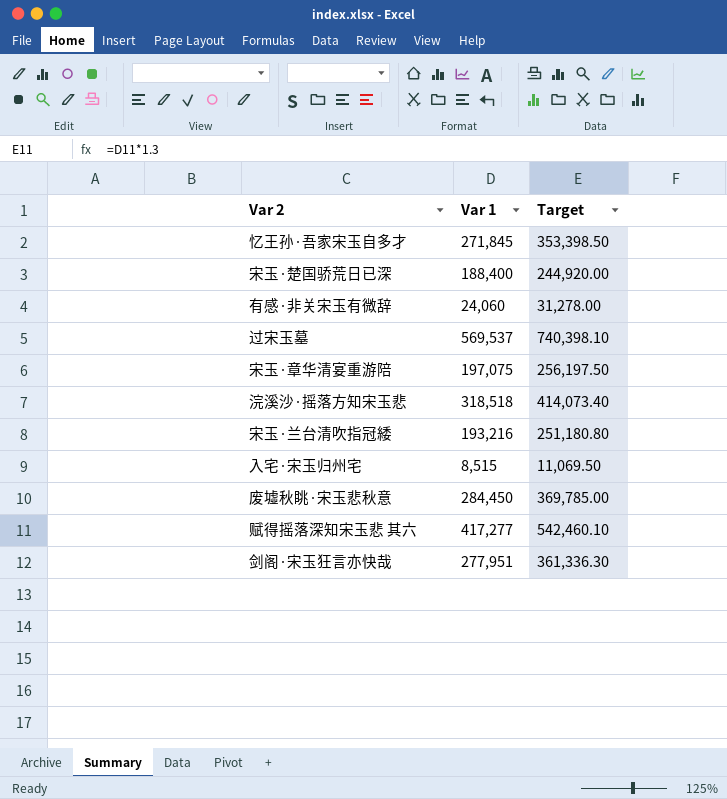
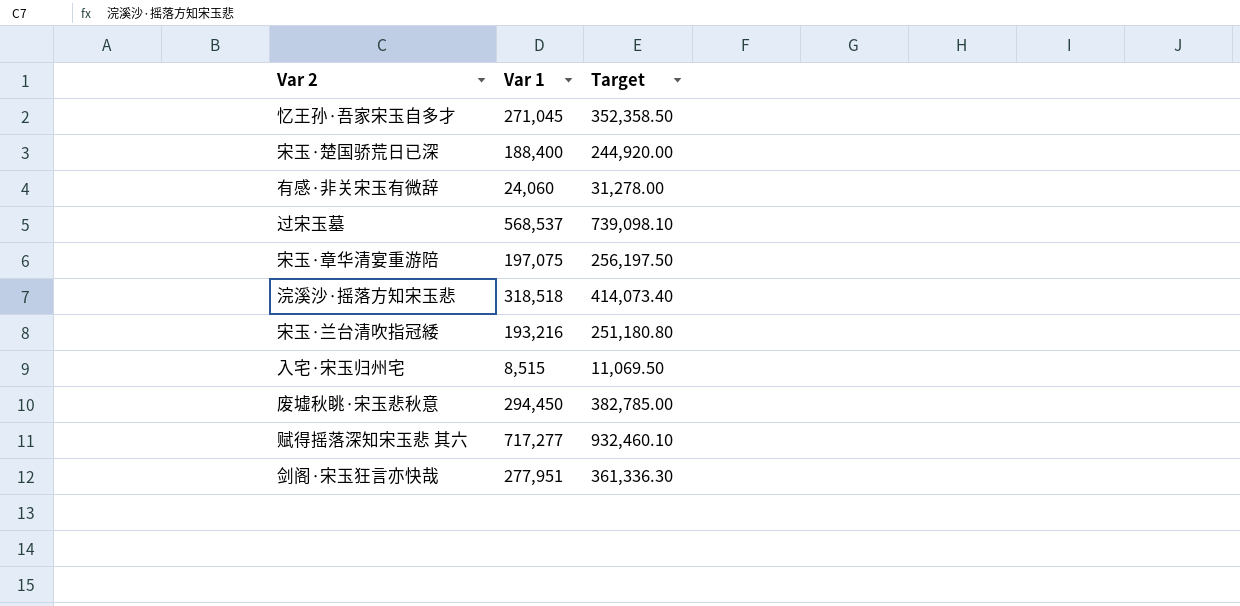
忆王孙·吾家宋玉自多才 | Var 1: 271,845 -> 271,045
忆王孙·吾家宋玉自多才 | Target: 353,398.50 -> 352,358.50
过宋玉墓 | Var 1: 569,537 -> 568,537
过宋玉墓 | Target: 740,398.10 -> 739,098.10
废墟秋眺·宋玉悲秋意 | Var 1: 284,450 -> 294,450
废墟秋眺·宋玉悲秋意 | Target: 369,785.00 -> 382,785.00
赋得摇落深知宋玉悲 其六 | Var 1: 417,277 -> 717,277
赋得摇落深知宋玉悲 其六 | Target: 542,460.10 -> 932,460.10

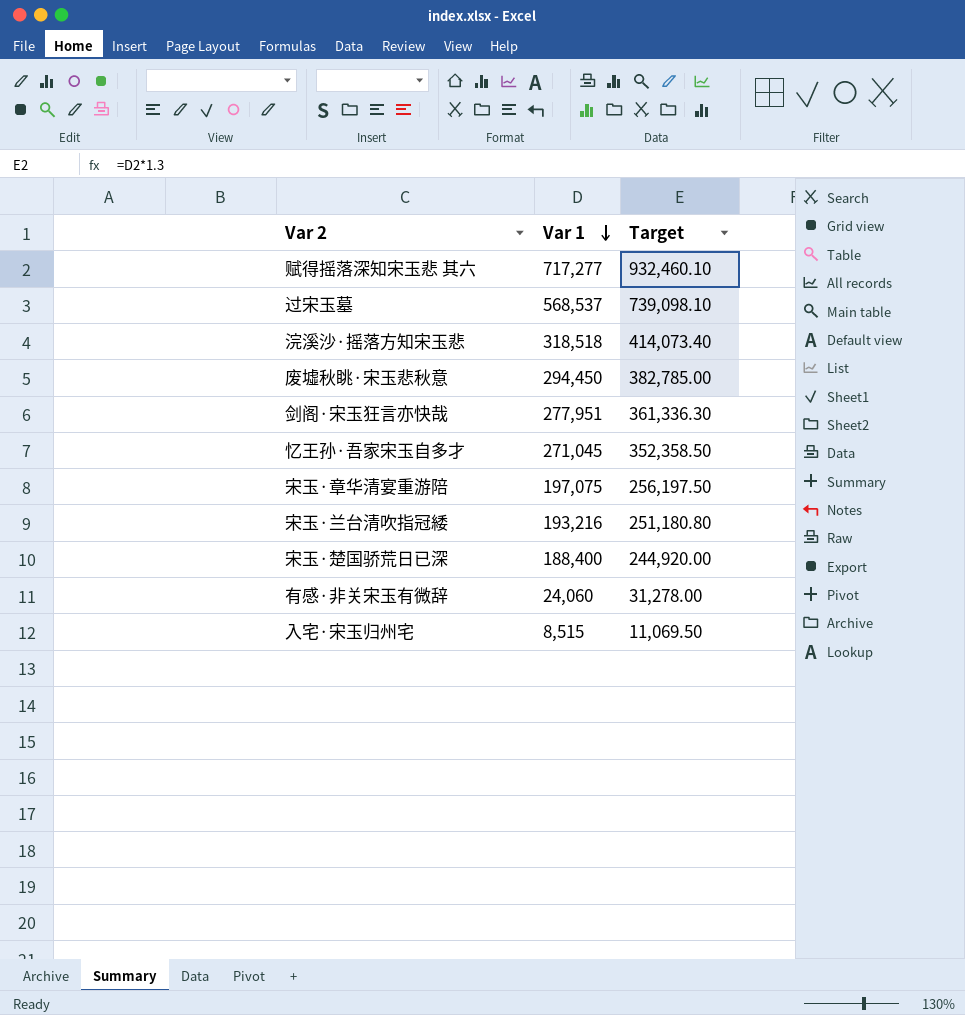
row order: none -> Var 1 descending

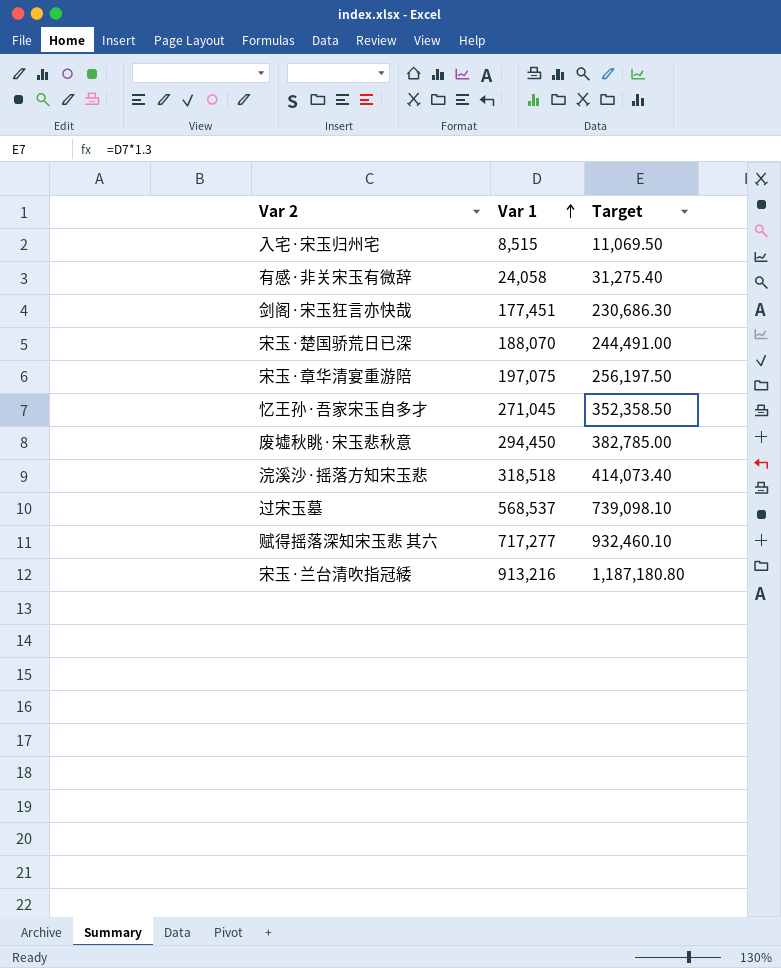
row order: Var 1 descending -> Var 1 ascending
有感·非关宋玉有微辞 | Var 1: 24,060 -> 24,058
有感·非关宋玉有微辞 | Target: 31,278.00 -> 31,275.40
剑阁·宋玉狂言亦快哉 | Var 1: 277,951 -> 177,451
剑阁·宋玉狂言亦快哉 | Target: 361,336.30 -> 230,686.30
宋玉·楚国骄荒日已深 | Var 1: 188,400 -> 188,070
宋玉·楚国骄荒日已深 | Target: 244,920.00 -> 244,491.00
宋玉·兰台清吹指冠緌 | Var 1: 193,216 -> 913,216
宋玉·兰台清吹指冠緌 | Target: 251,180.80 -> 1,187,180.80

